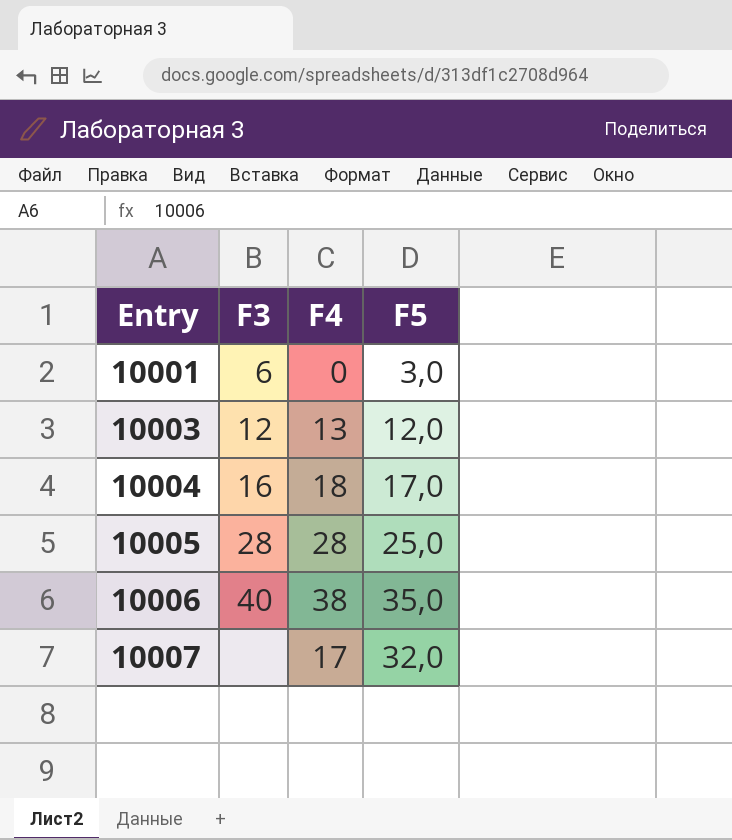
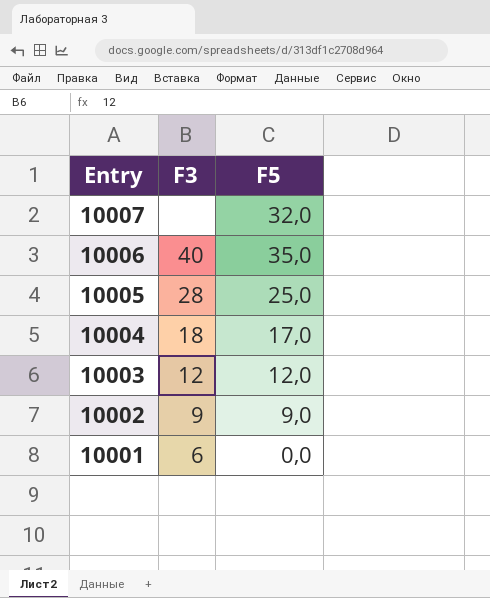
row order: Entry ascending -> Entry descending
column F4 | position: 3 -> none
10004 | F3: 16 -> 18
row 10002: none -> 9 | 9,0
10001 | F5: 3,0 -> 0,0

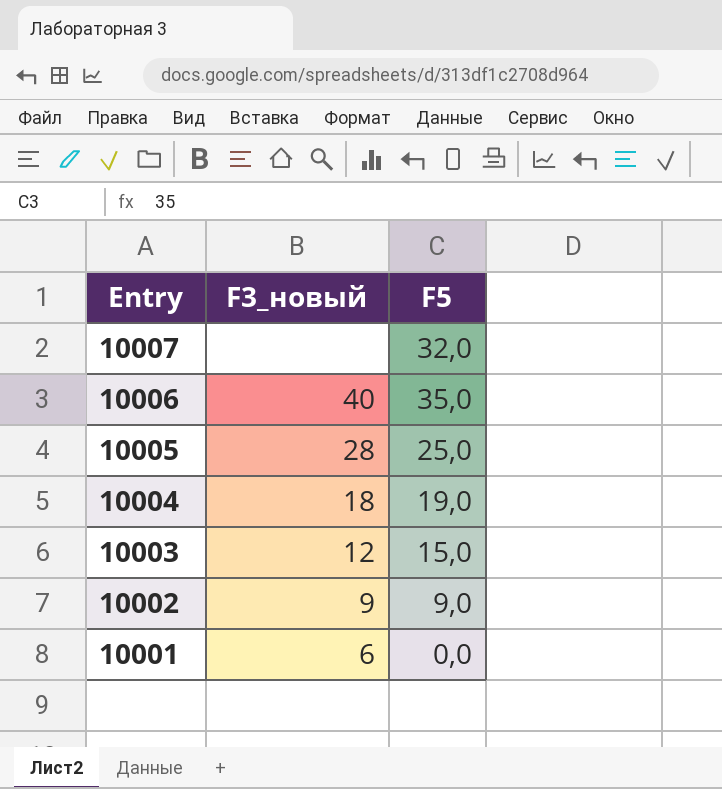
column name: F3 -> F3_новый
10004 | F5: 17,0 -> 19,0
10003 | F5: 12,0 -> 15,0

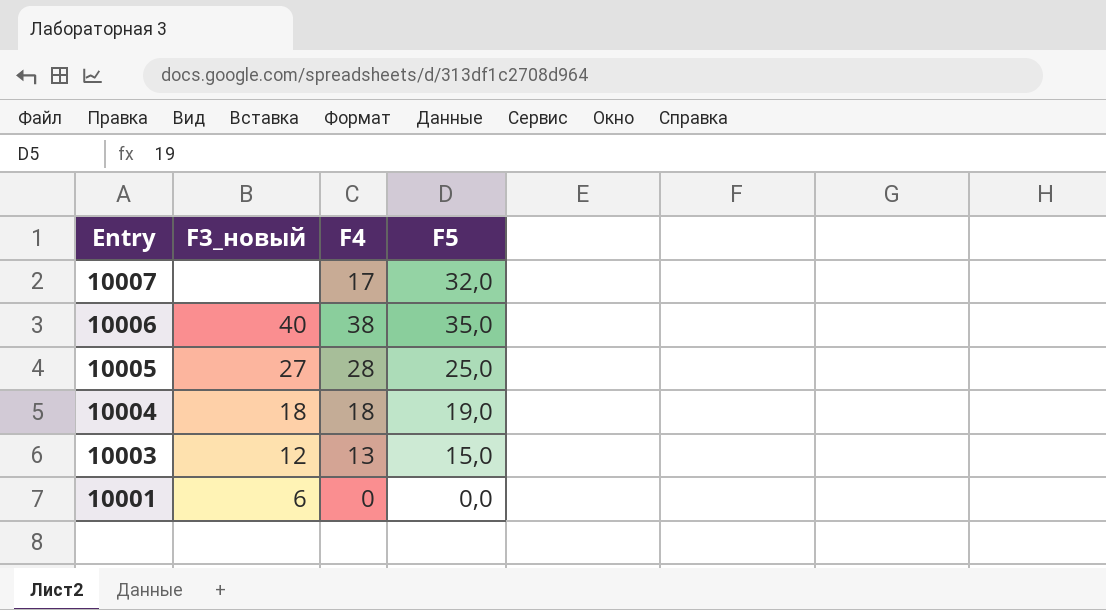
column F4 | position: none -> 3
row 10002: 9 | 9,0 -> none
10005 | F3_новый: 28 -> 27

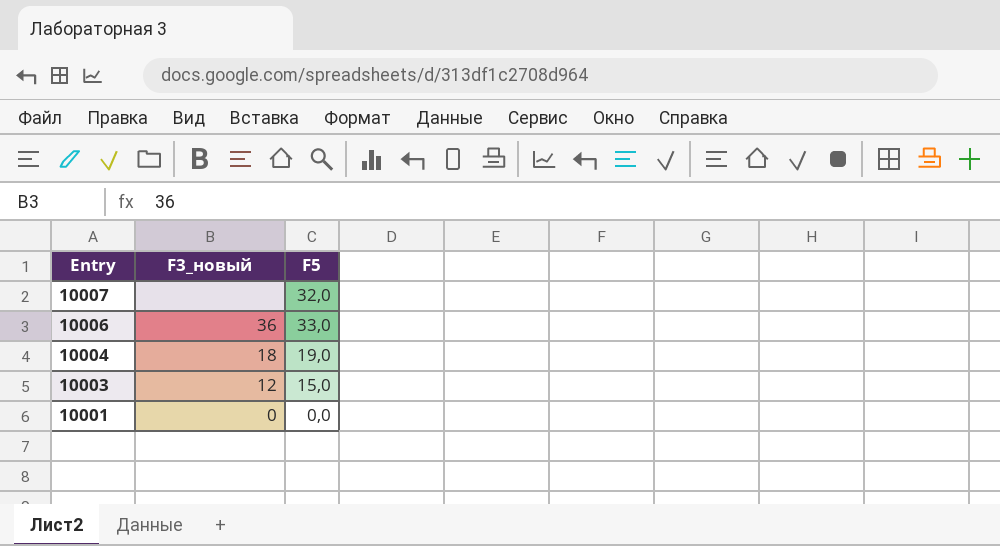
column F4 | position: 3 -> none
row 10005: 27 | 28 | 25,0 -> none
10006 | F3_новый: 40 -> 36
10006 | F5: 35,0 -> 33,0
10001 | F3_новый: 6 -> 0

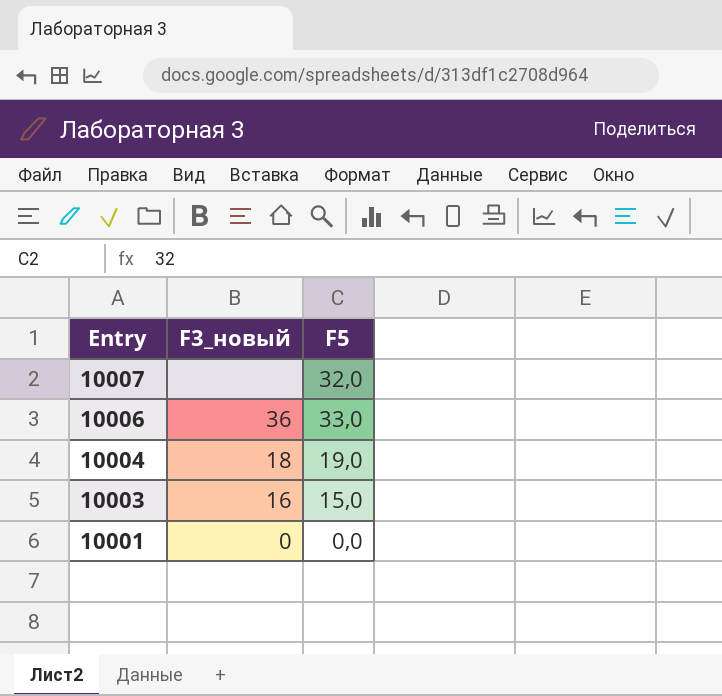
10003 | F3_новый: 12 -> 16

